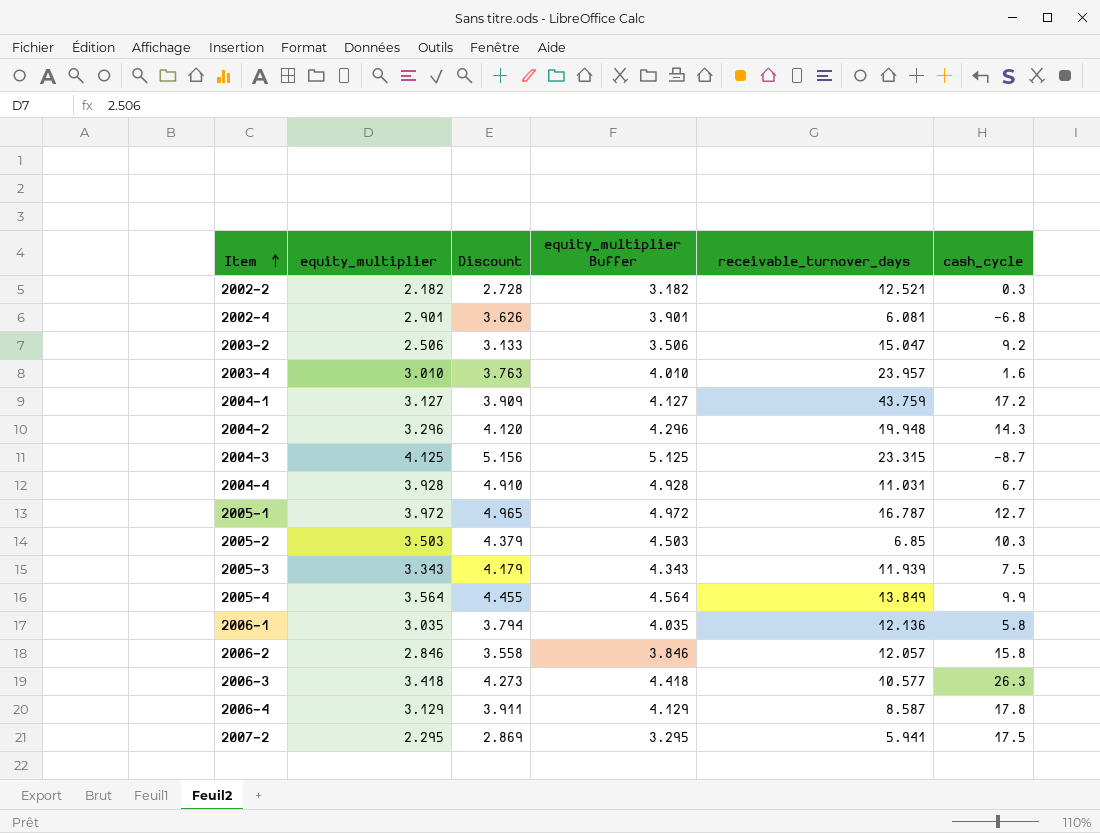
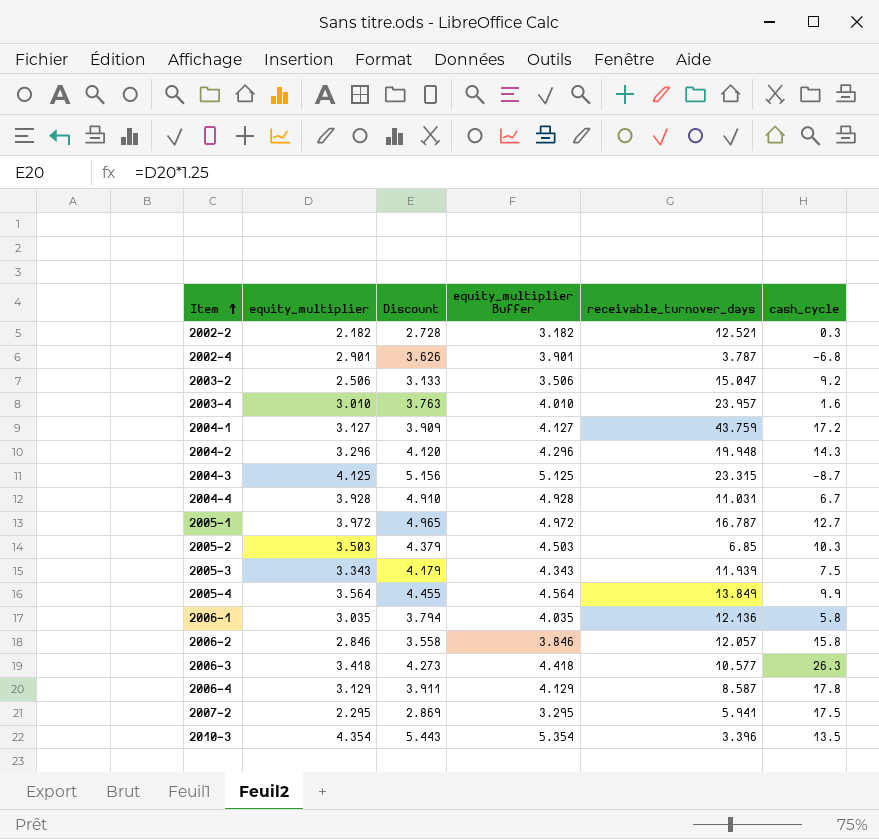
2002-4 | receivable_turnover_days: 6.081 -> 3.787
row 2010-3: none -> 4.354 | 5.443 | 5.354 | 3.396 | 13.5

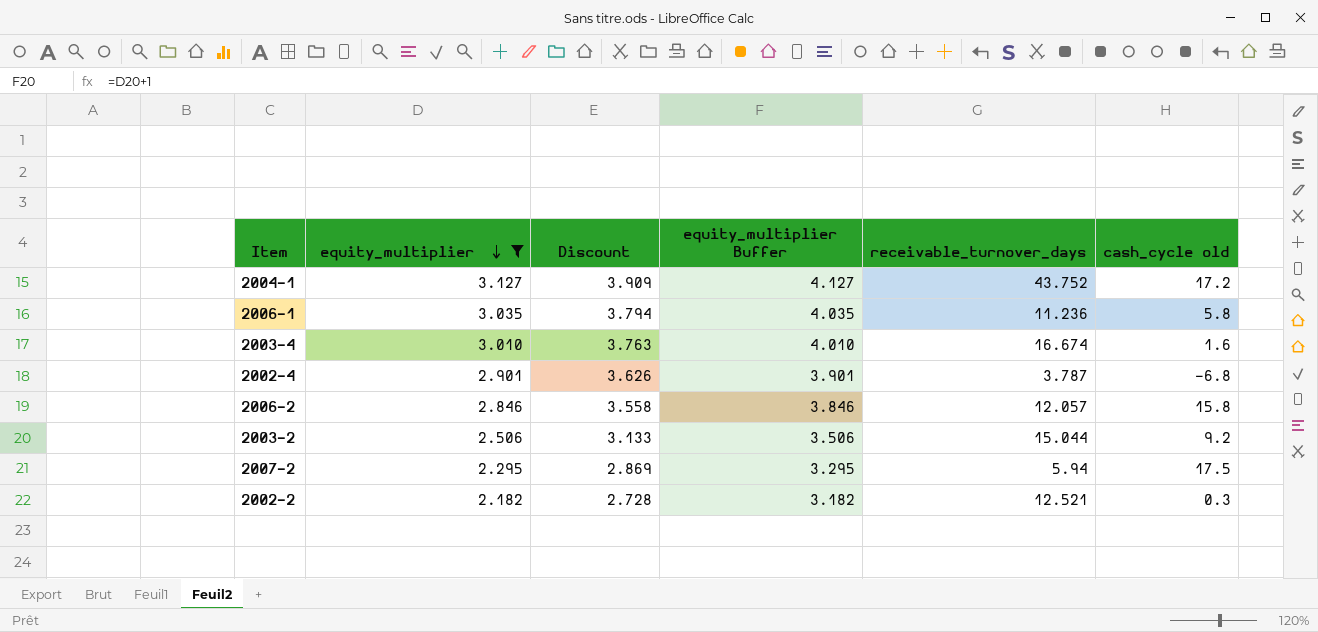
filter: none -> equity_multiplier <= 3.127
row order: Item ascending -> equity_multiplier descending
column name: cash_cycle -> cash_cycle old
2004-1 | receivable_turnover_days: 43.759 -> 43.752
2006-1 | receivable_turnover_days: 12.136 -> 11.236
2003-4 | receivable_turnover_days: 23.957 -> 16.674
2003-2 | receivable_turnover_days: 15.047 -> 15.044
2007-2 | receivable_turnover_days: 5.941 -> 5.94

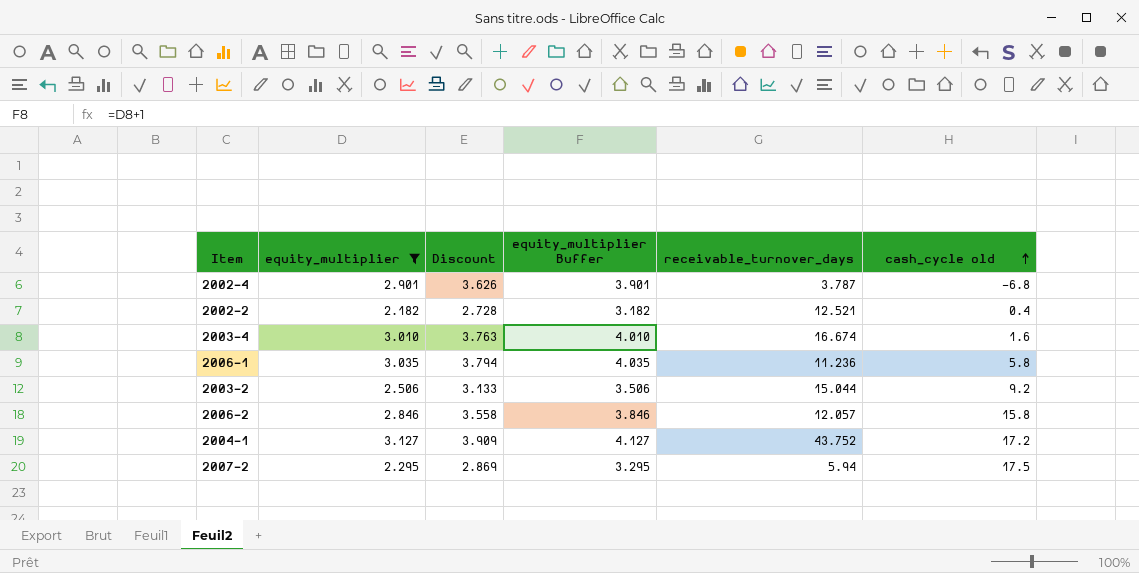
row order: equity_multiplier descending -> cash_cycle old ascending
2002-2 | cash_cycle old: 0.3 -> 0.4

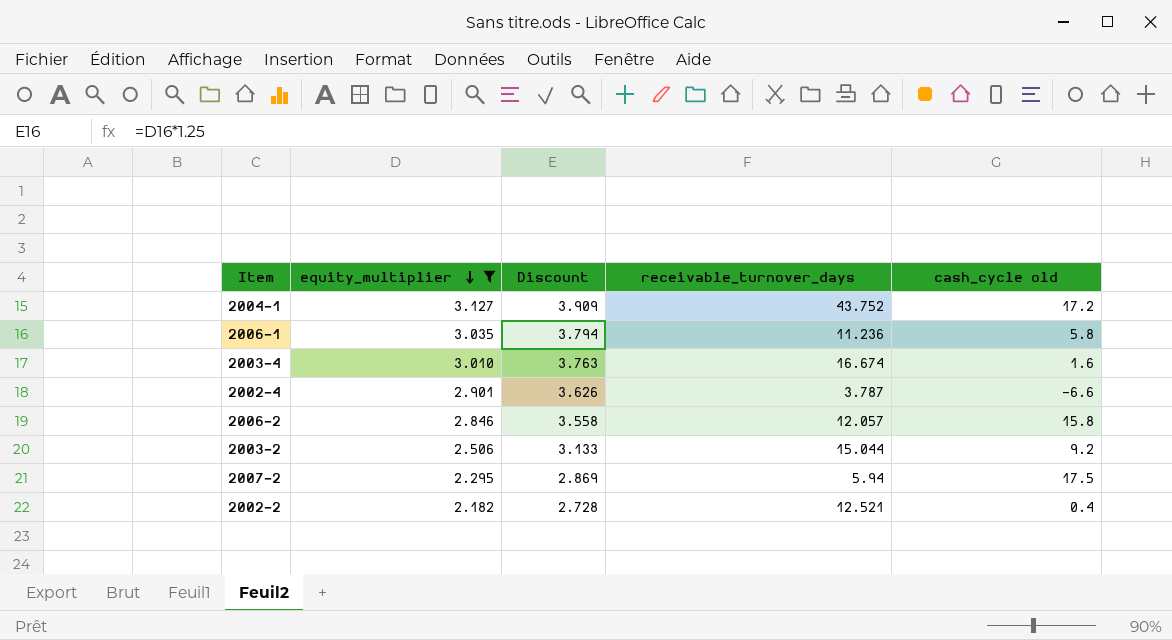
row order: cash_cycle old ascending -> equity_multiplier descending
column equity_multiplier Buffer | formula: [equity_multiplier] + 1 -> none
2002-4 | cash_cycle old: -6.8 -> -6.6

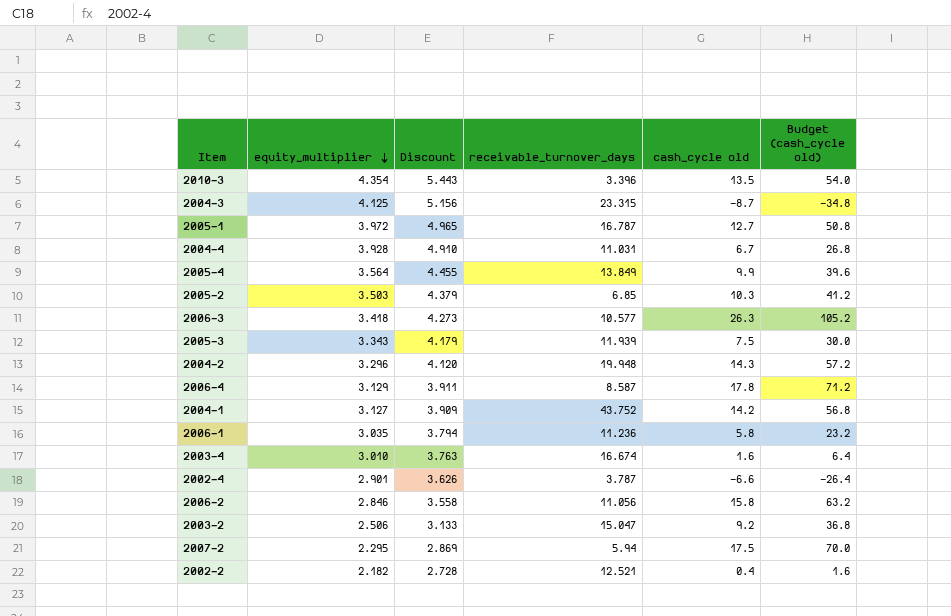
filter: equity_multiplier <= 3.127 -> none
column Budget (cash_cycle old) | formula: none -> [cash_cycle old] * 4
2004-1 | cash_cycle old: 17.2 -> 14.2
2006-2 | receivable_turnover_days: 12.057 -> 11.056
2003-2 | receivable_turnover_days: 15.044 -> 15.047

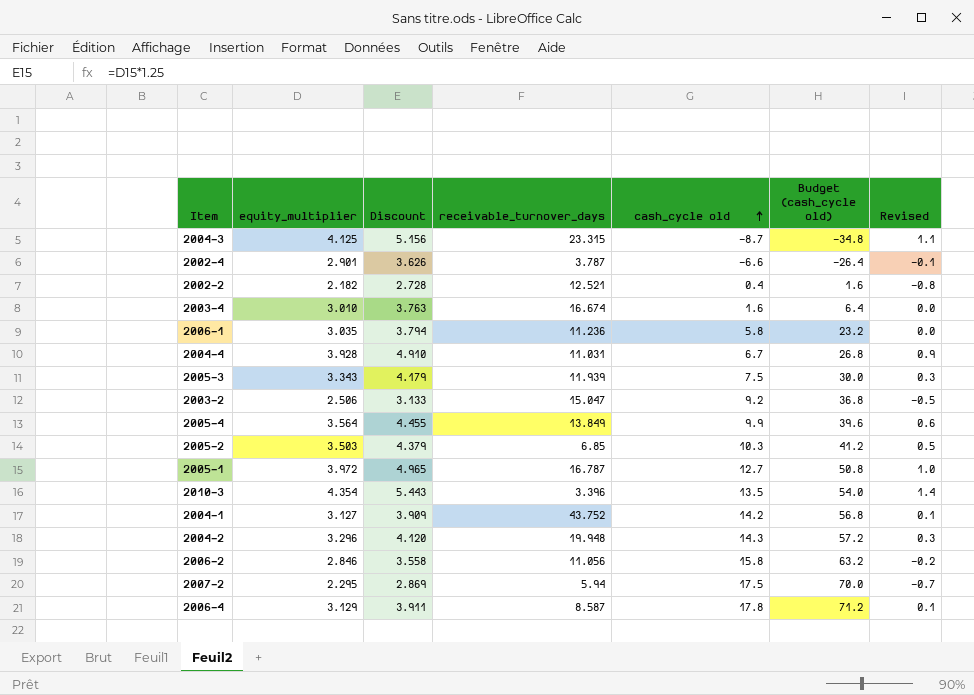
row order: equity_multiplier descending -> cash_cycle old ascending
column Revised | formula: none -> [equity_multiplier] - 3
row 2006-3: 3.418 | 4.273 | 10.577 | 26.3 | 105.2 -> none

